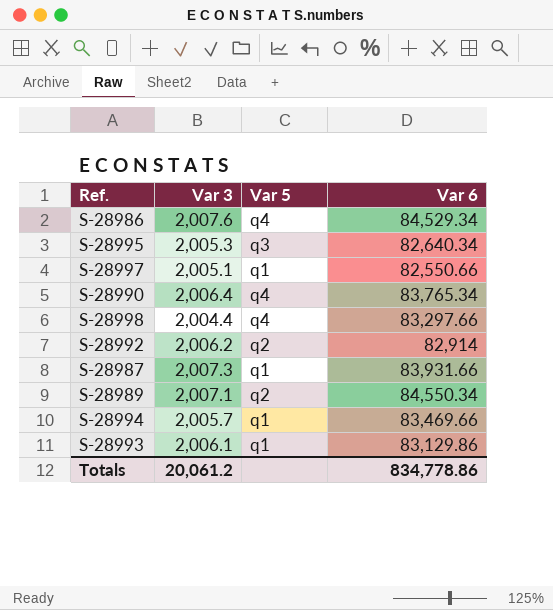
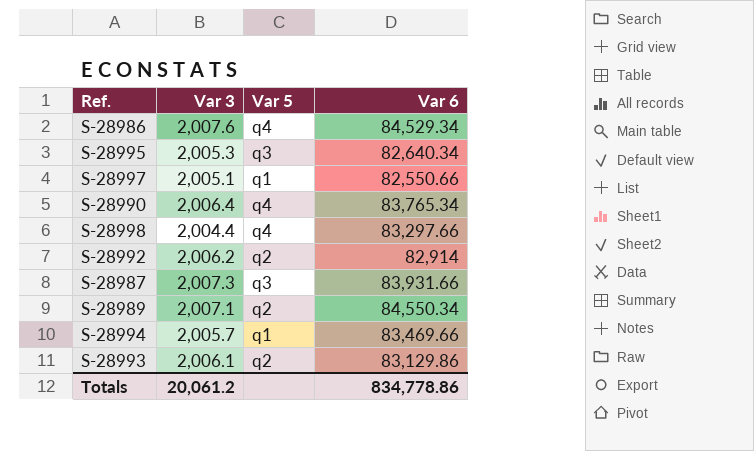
S-28987 | Var 5: q1 -> q3
S-28993 | Var 5: q1 -> q2

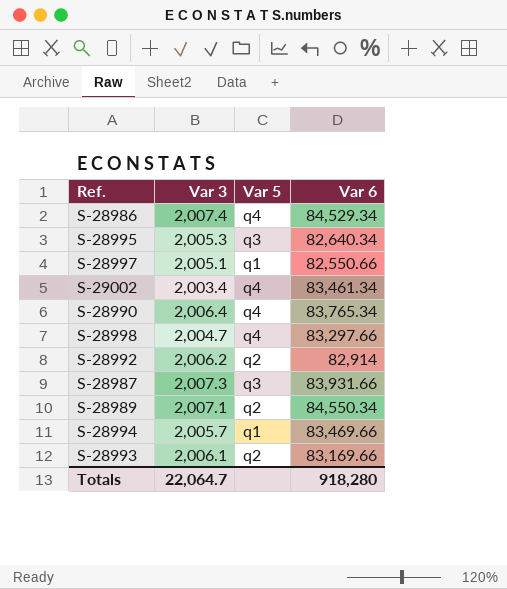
S-28986 | Var 3: 2,007.6 -> 2,007.4
row S-29002: none -> 2,003.4 | q4 | 83,461.34
S-28998 | Var 3: 2,004.4 -> 2,004.7
S-28993 | Var 6: 83,129.86 -> 83,169.66
Totals | Var 3: 20,061.2 -> 22,064.7
Totals | Var 6: 834,778.86 -> 918,280

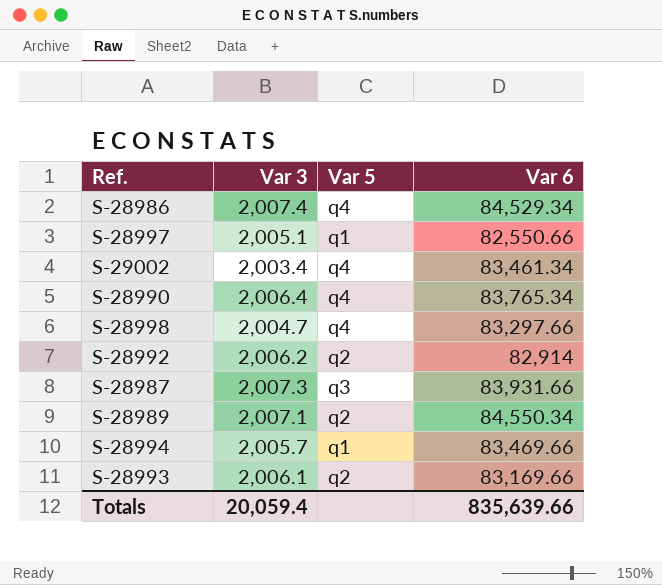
row S-28995: 2,005.3 | q3 | 82,640.34 -> none
Totals | Var 3: 22,064.7 -> 20,059.4
Totals | Var 6: 918,280 -> 835,639.66

